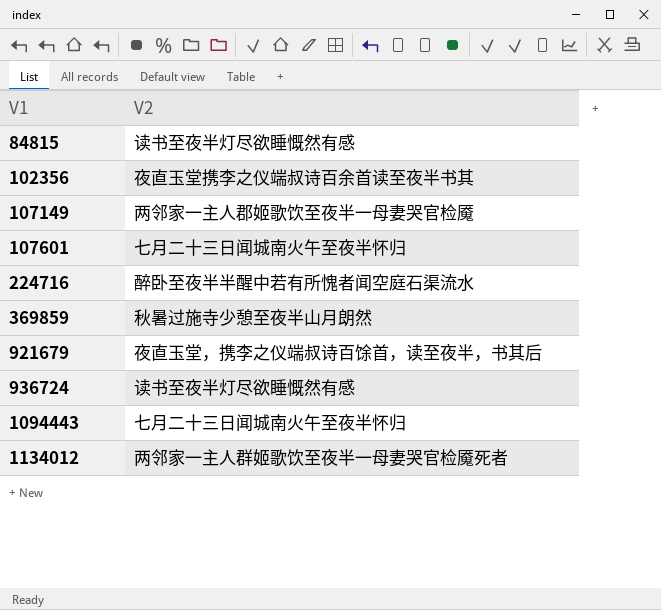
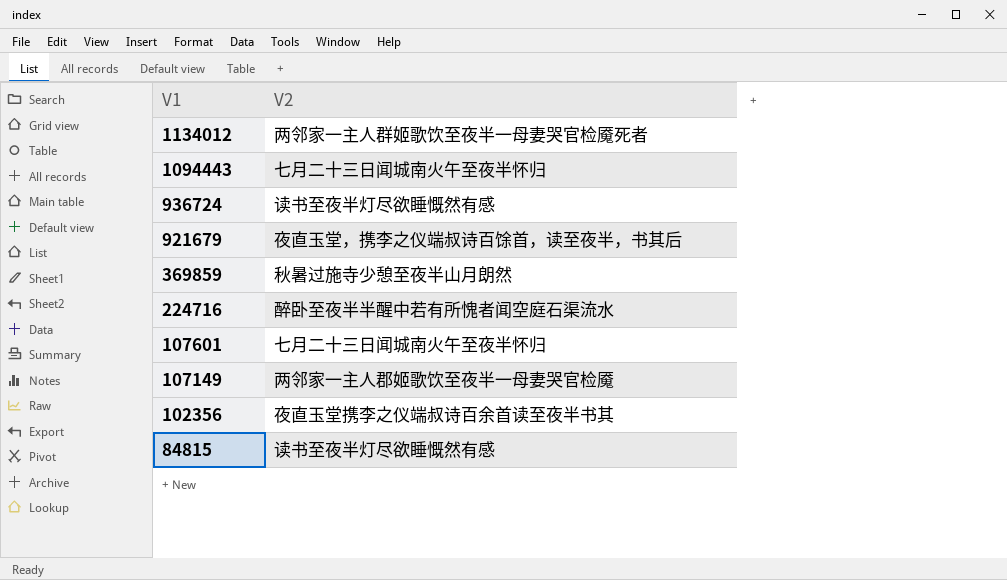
row order: V1 ascending -> V1 descending

